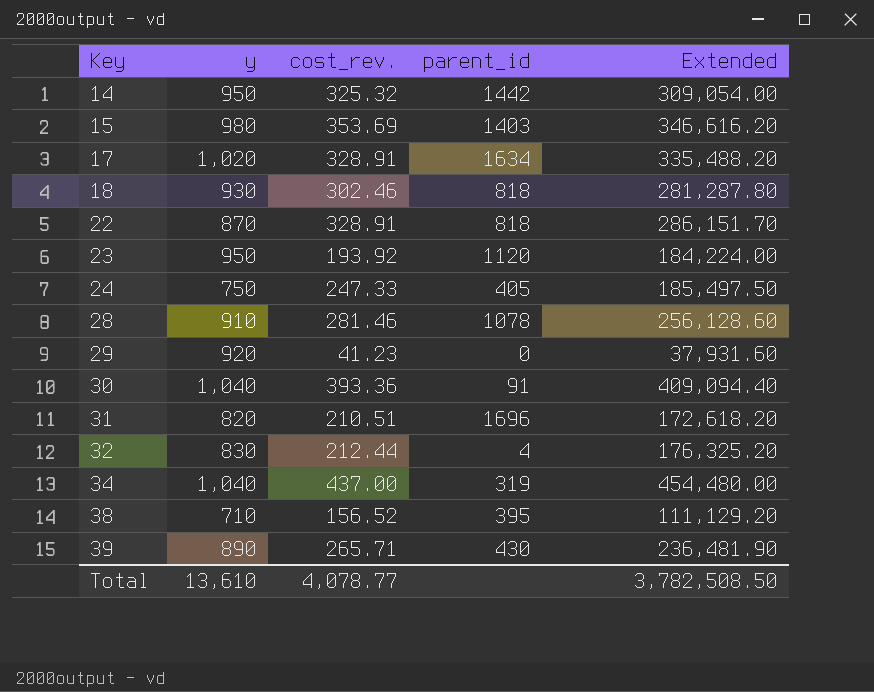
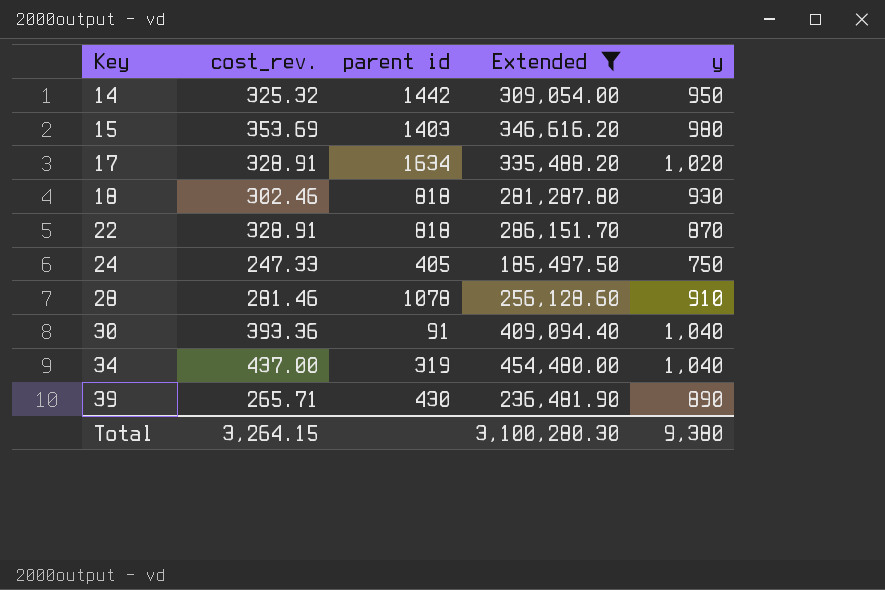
filter: none -> Extended >= 185,497.50
column name: parent_id -> parent id
column y | position: 2 -> 5
Total | cost_rev.: 4,078.77 -> 3,264.15
Total | Extended: 3,782,508.50 -> 3,100,280.30
Total | y: 13,610 -> 9,380

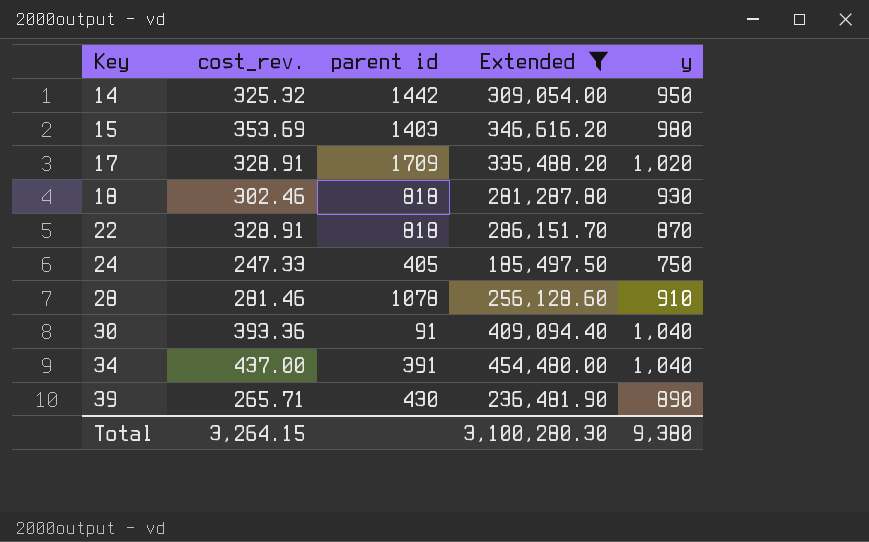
17 | parent id: 1634 -> 1709
34 | parent id: 319 -> 391

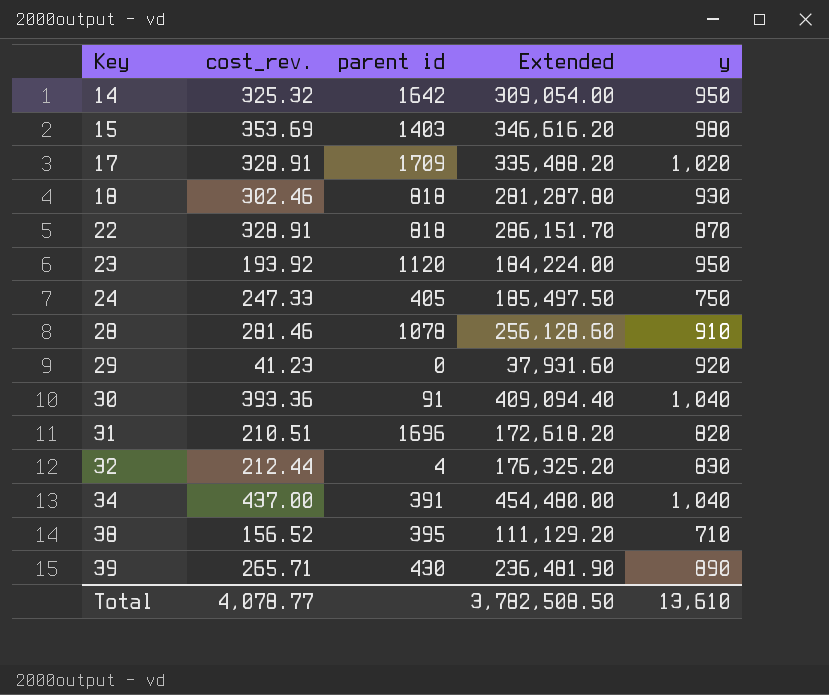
filter: Extended >= 185,497.50 -> none
14 | parent id: 1442 -> 1642
Total | cost_rev.: 3,264.15 -> 4,078.77
Total | Extended: 3,100,280.30 -> 3,782,508.50
Total | y: 9,380 -> 13,610

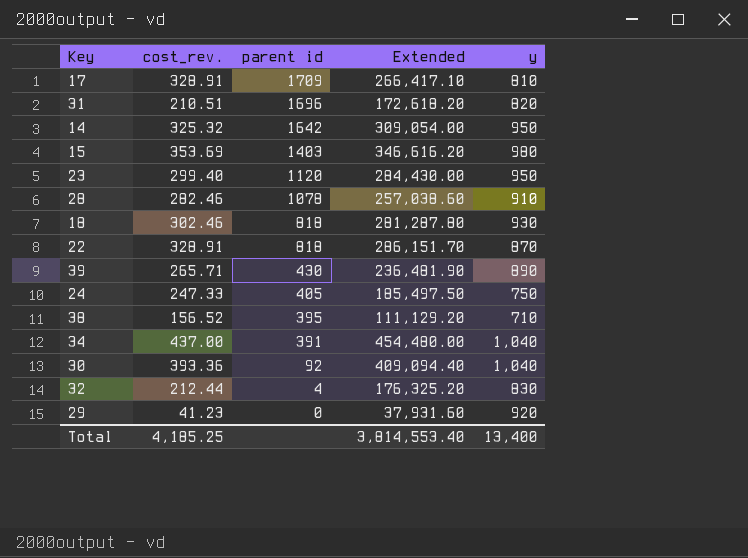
row order: Key ascending -> parent id descending
17 | Extended: 335,488.20 -> 266,417.10
17 | y: 1,020 -> 810
23 | cost_rev.: 193.92 -> 299.40
23 | Extended: 184,224.00 -> 284,430.00
28 | cost_rev.: 281.46 -> 282.46
28 | Extended: 256,128.60 -> 257,038.60
30 | parent id: 91 -> 92
Total | cost_rev.: 4,078.77 -> 4,185.25
Total | Extended: 3,782,508.50 -> 3,814,553.40
Total | y: 13,610 -> 13,400

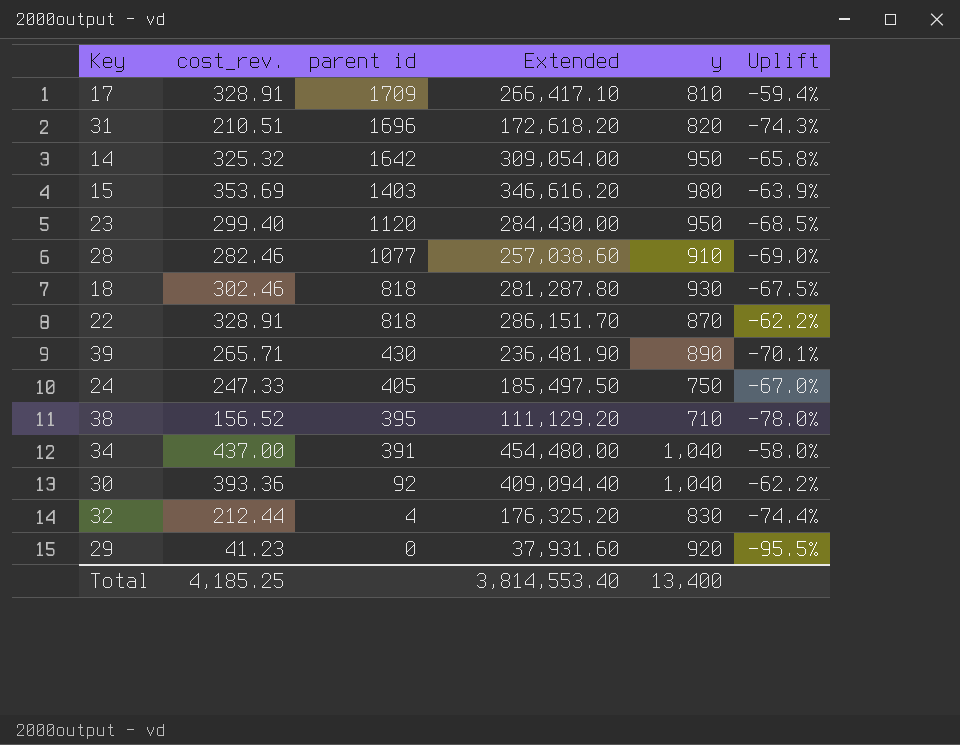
column Uplift | formula: none -> ([cost_rev.] - [y]) / [y]
28 | parent id: 1078 -> 1077

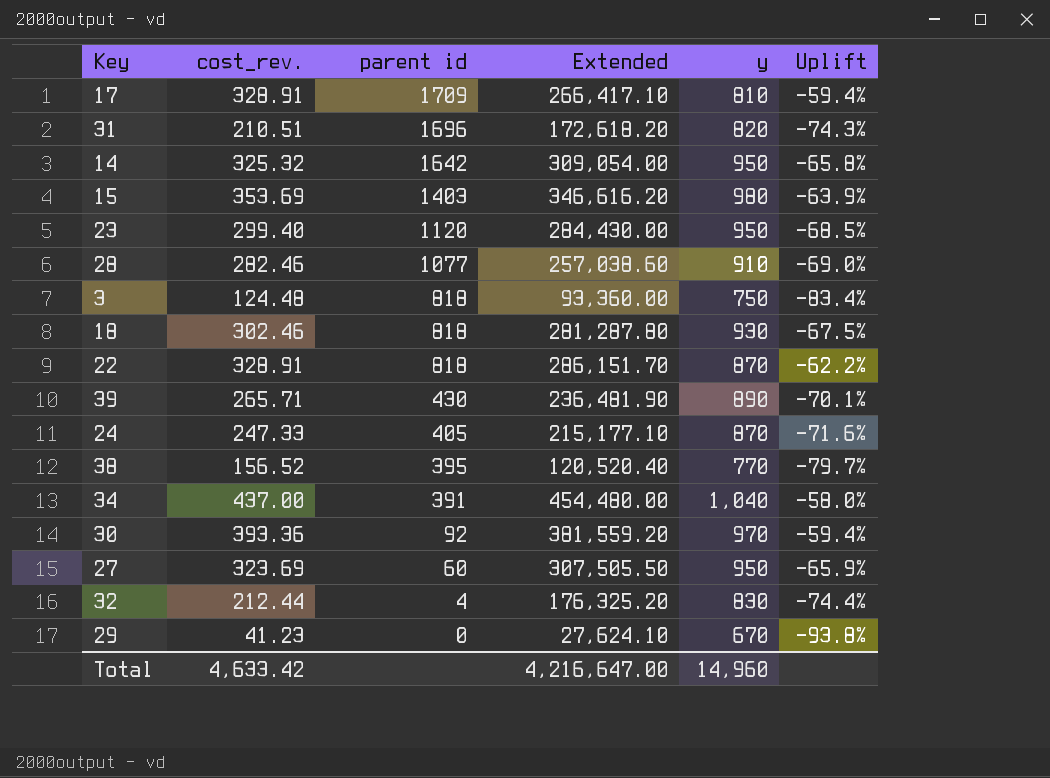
row 3: none -> 124.48 | 818 | 93,360.00 | 750 | -83.4%
24 | Extended: 185,497.50 -> 215,177.10
24 | y: 750 -> 870
24 | Uplift: -67.0% -> -71.6%
38 | Extended: 111,129.20 -> 120,520.40
38 | y: 710 -> 770
38 | Uplift: -78.0% -> -79.7%
30 | Extended: 409,094.40 -> 381,559.20
30 | y: 1,040 -> 970
30 | Uplift: -62.2% -> -59.4%
row 27: none -> 323.69 | 60 | 307,505.50 | 950 | -65.9%
29 | Extended: 37,931.60 -> 27,624.10
29 | y: 920 -> 670
29 | Uplift: -95.5% -> -93.8%
Total | cost_rev.: 4,185.25 -> 4,633.42
Total | Extended: 3,814,553.40 -> 4,216,647.00
Total | y: 13,400 -> 14,960

